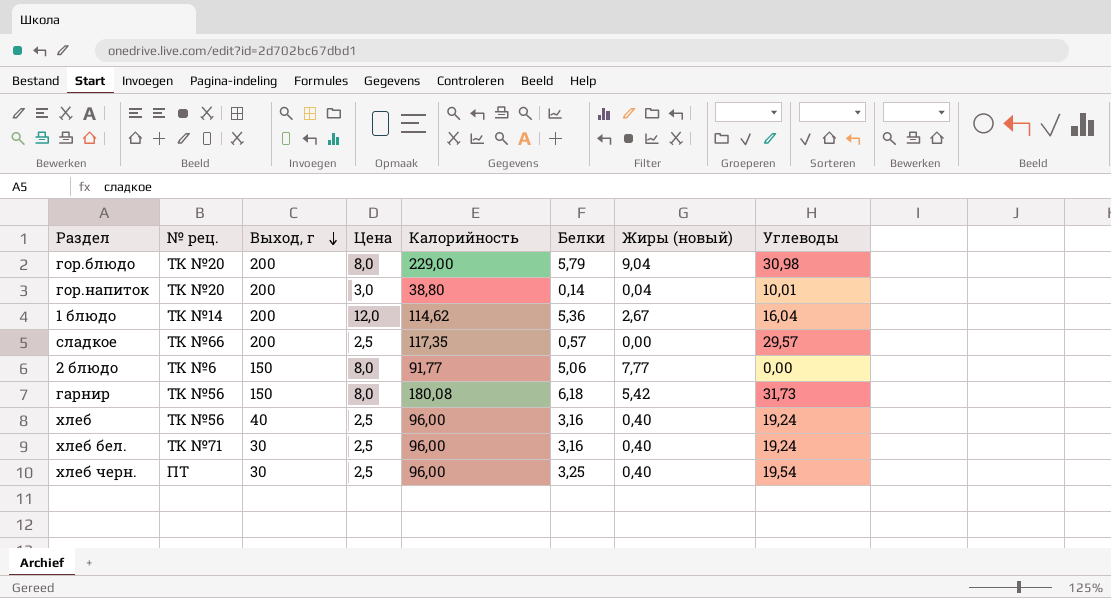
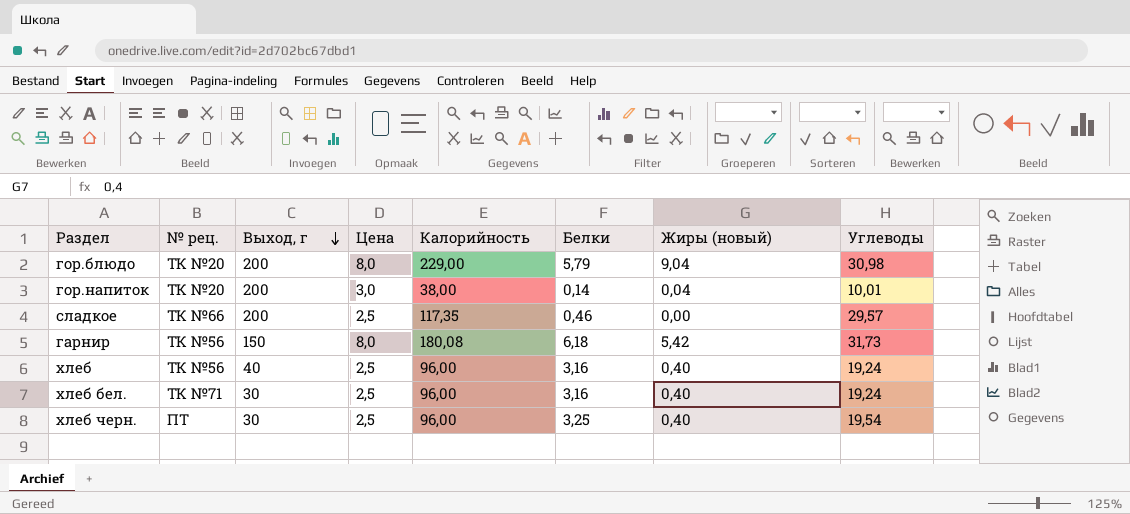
row 1 блюдо: ТК №14 | 200 | 12,0 | 114,62 | 5,36 | 2,67 | 16,04 -> none
row 2 блюдо: ТК №6 | 150 | 8,0 | 91,77 | 5,06 | 7,77 | 0,00 -> none
гор.напиток | Калорийность: 38,80 -> 38,00
сладкое | Белки: 0,57 -> 0,46

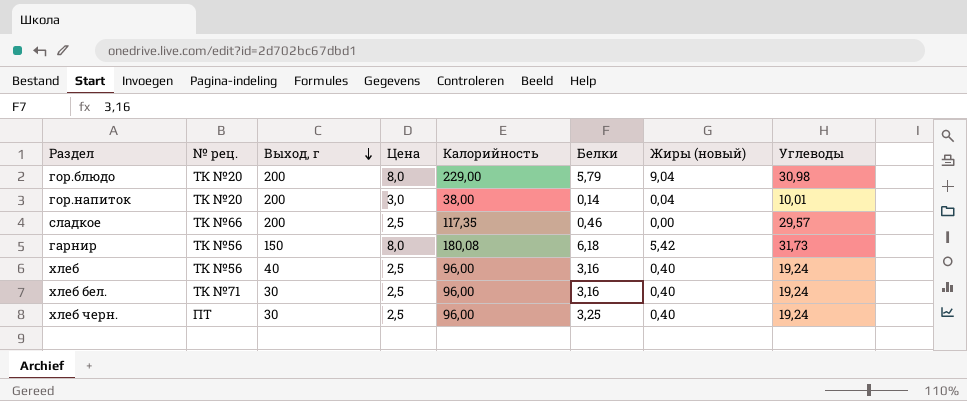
хлеб черн. | Углеводы: 19,54 -> 19,24

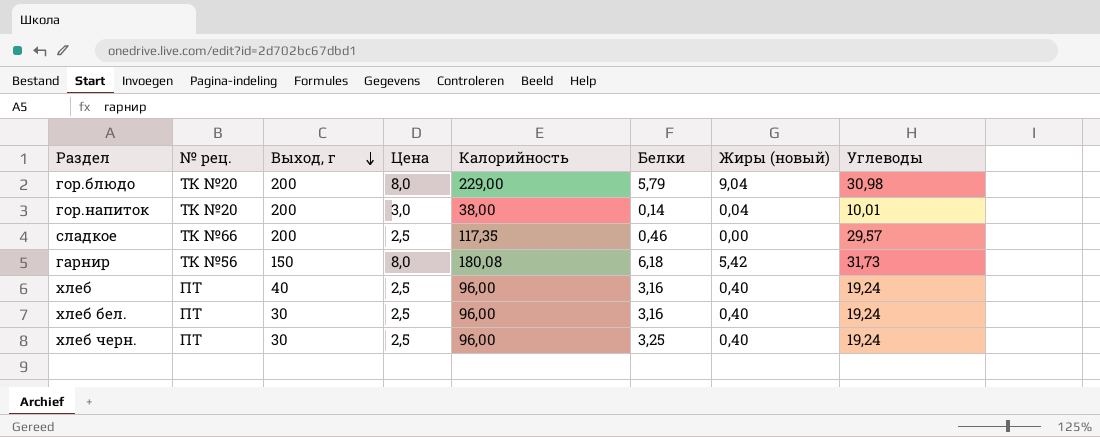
хлеб | № рец.: ТК №56 -> ПТ
хлеб бел. | № рец.: ТК №71 -> ПТ

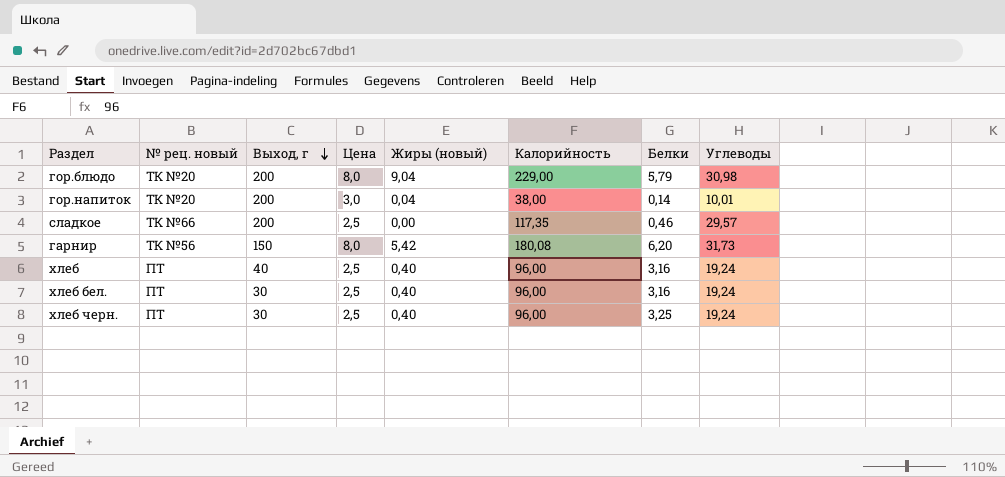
column name: № рец. -> № рец. новый
column Жиры (новый) | position: 7 -> 5
гарнир | Белки: 6,18 -> 6,20

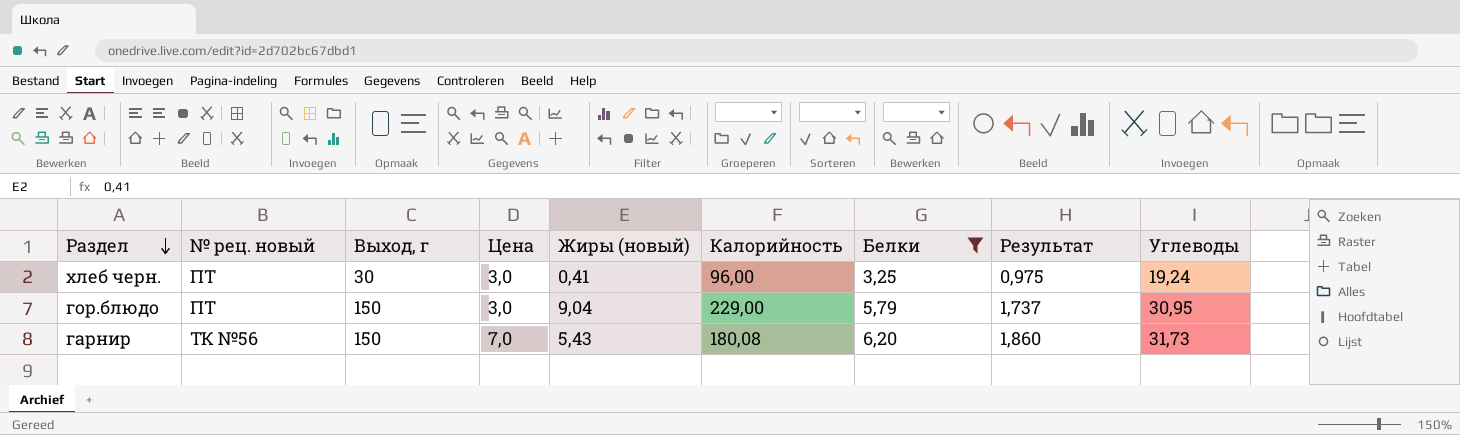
filter: none -> Белки >= 3,25
row order: Выход, г descending -> Раздел descending
column Результат | formula: none -> [Белки] * 0,3
хлеб черн. | Цена: 2,5 -> 3,0
хлеб черн. | Жиры (новый): 0,40 -> 0,41
гор.блюдо | № рец. новый: ТК №20 -> ПТ
гор.блюдо | Выход, г: 200 -> 150
гор.блюдо | Цена: 8,0 -> 3,0
гор.блюдо | Углеводы: 30,98 -> 30,95
гарнир | Цена: 8,0 -> 7,0
гарнир | Жиры (новый): 5,42 -> 5,43

